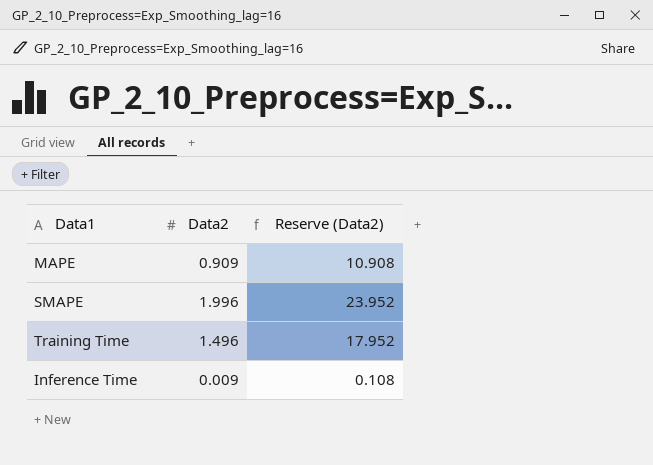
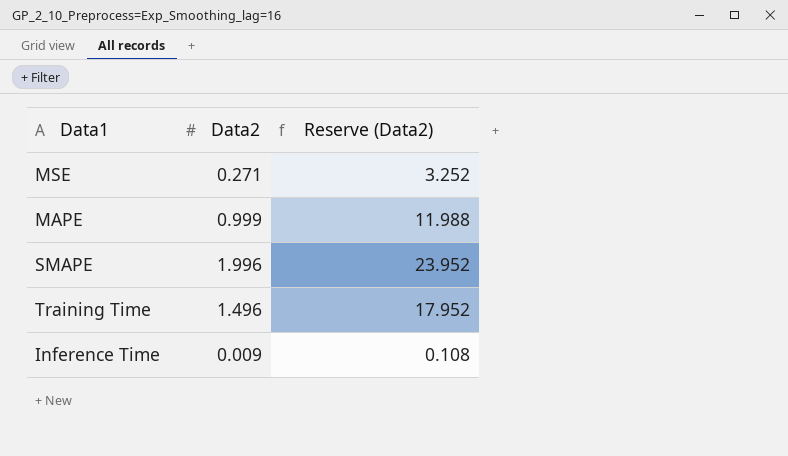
row MSE: none -> 0.271 | 3.252
MAPE | Data2: 0.909 -> 0.999
MAPE | Reserve (Data2): 10.908 -> 11.988

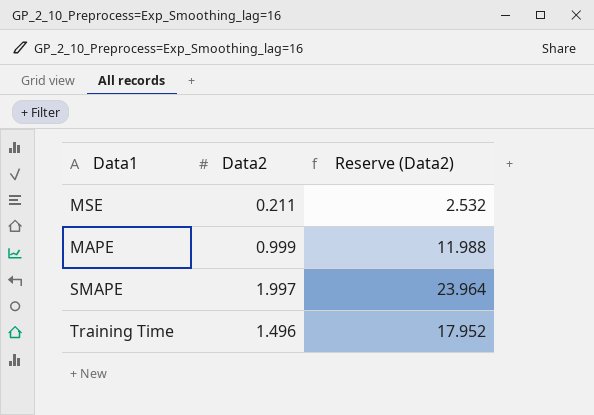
row Inference Time: 0.009 | 0.108 -> none
MSE | Data2: 0.271 -> 0.211
MSE | Reserve (Data2): 3.252 -> 2.532
SMAPE | Data2: 1.996 -> 1.997
SMAPE | Reserve (Data2): 23.952 -> 23.964

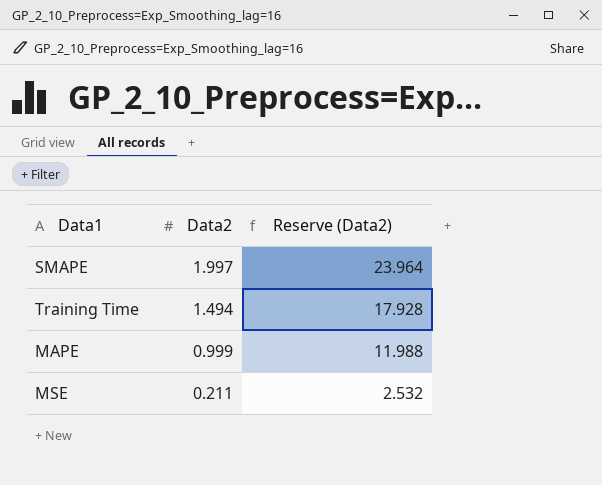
row order: none -> Data2 descending
Training Time | Data2: 1.496 -> 1.494
Training Time | Reserve (Data2): 17.952 -> 17.928

